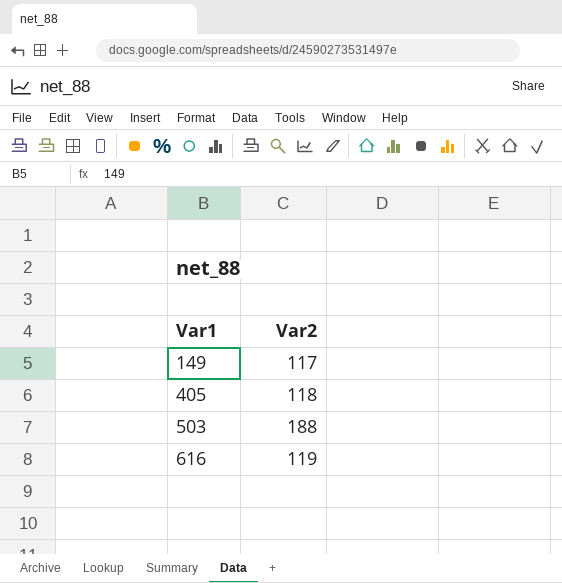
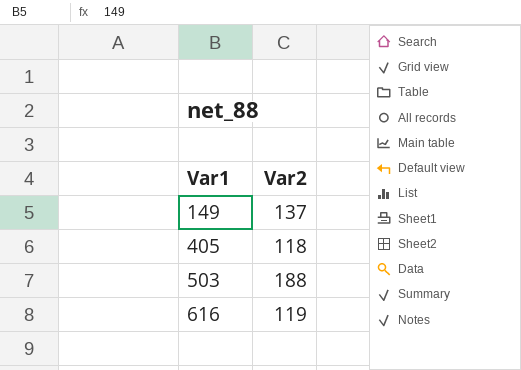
149 | Var2: 117 -> 137

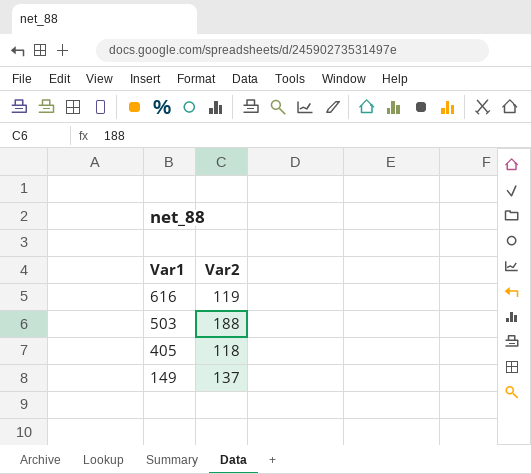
row order: Var1 ascending -> Var1 descending

